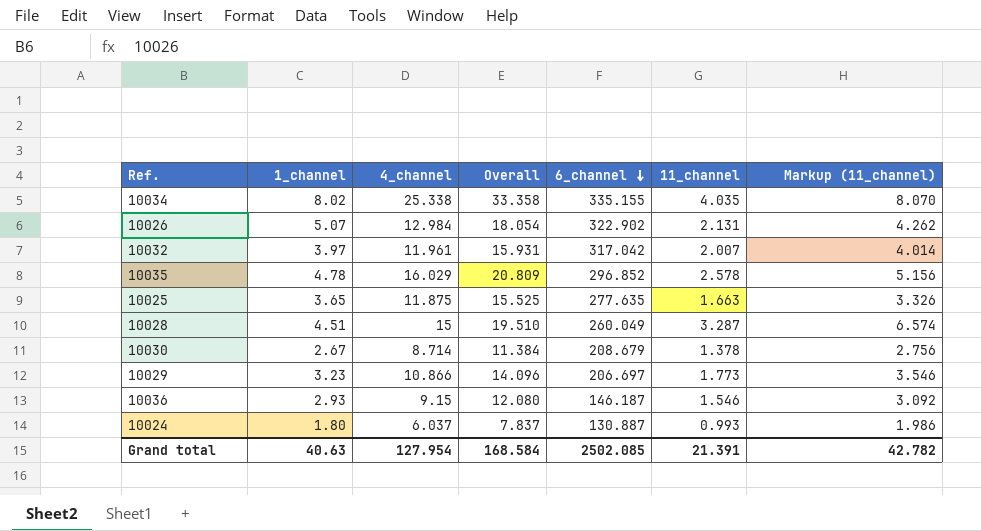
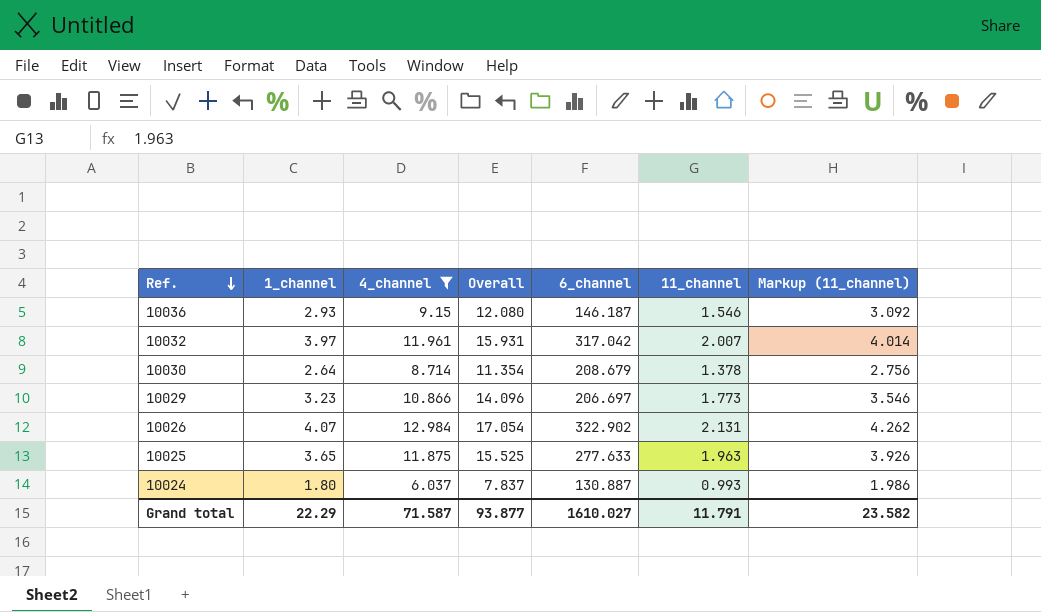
filter: none -> 4_channel <= 12.984
row order: 6_channel descending -> Ref. descending
10030 | 1_channel: 2.67 -> 2.64
10030 | Overall: 11.384 -> 11.354
10026 | 1_channel: 5.07 -> 4.07
10026 | Overall: 18.054 -> 17.054
10025 | 6_channel: 277.635 -> 277.633
10025 | 11_channel: 1.663 -> 1.963
10025 | Markup (11_channel): 3.326 -> 3.926
Grand total | 1_channel: 40.63 -> 22.29
Grand total | 4_channel: 127.954 -> 71.587
Grand total | Overall: 168.584 -> 93.877
Grand total | 6_channel: 2502.085 -> 1610.027
Grand total | 11_channel: 21.391 -> 11.791
Grand total | Markup (11_channel): 42.782 -> 23.582

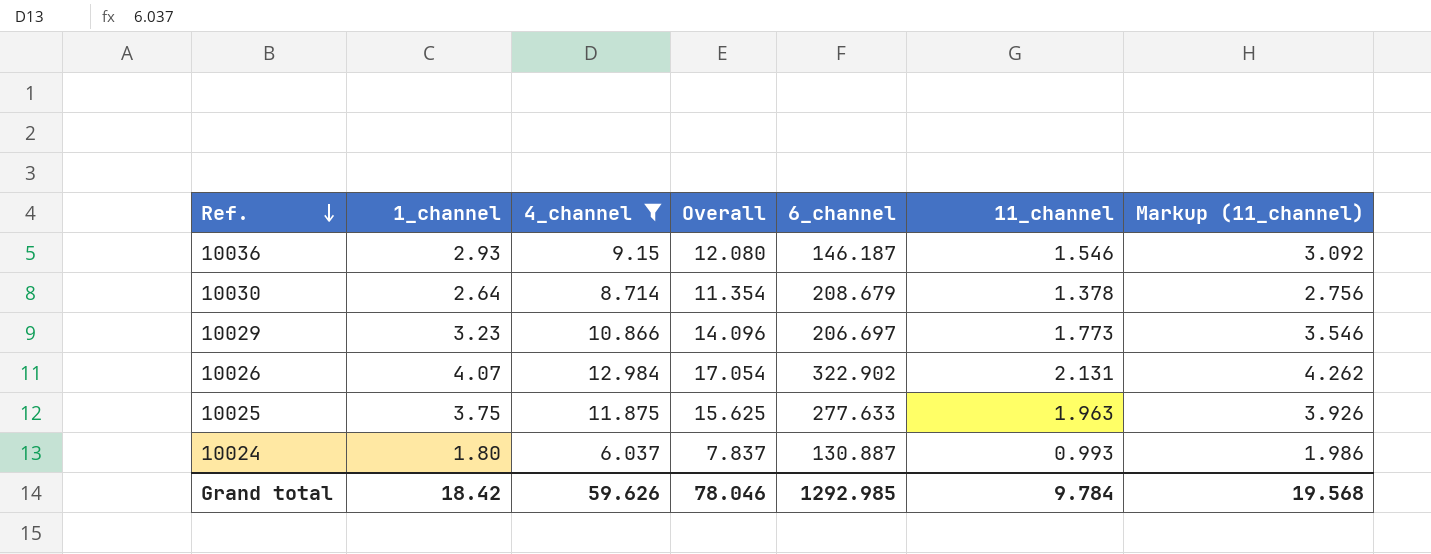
row 10032: 3.97 | 11.961 | 15.931 | 317.042 | 2.007 | 4.014 -> none
10025 | 1_channel: 3.65 -> 3.75
10025 | Overall: 15.525 -> 15.625
Grand total | 1_channel: 22.29 -> 18.42
Grand total | 4_channel: 71.587 -> 59.626
Grand total | Overall: 93.877 -> 78.046
Grand total | 6_channel: 1610.027 -> 1292.985
Grand total | 11_channel: 11.791 -> 9.784
Grand total | Markup (11_channel): 23.582 -> 19.568

